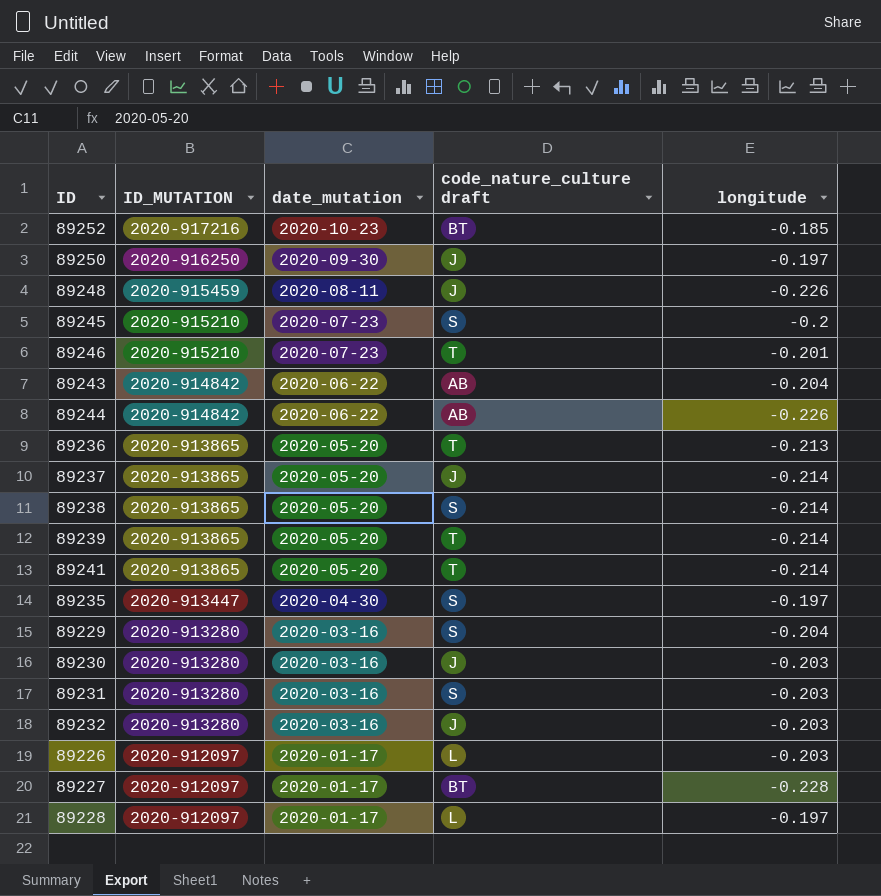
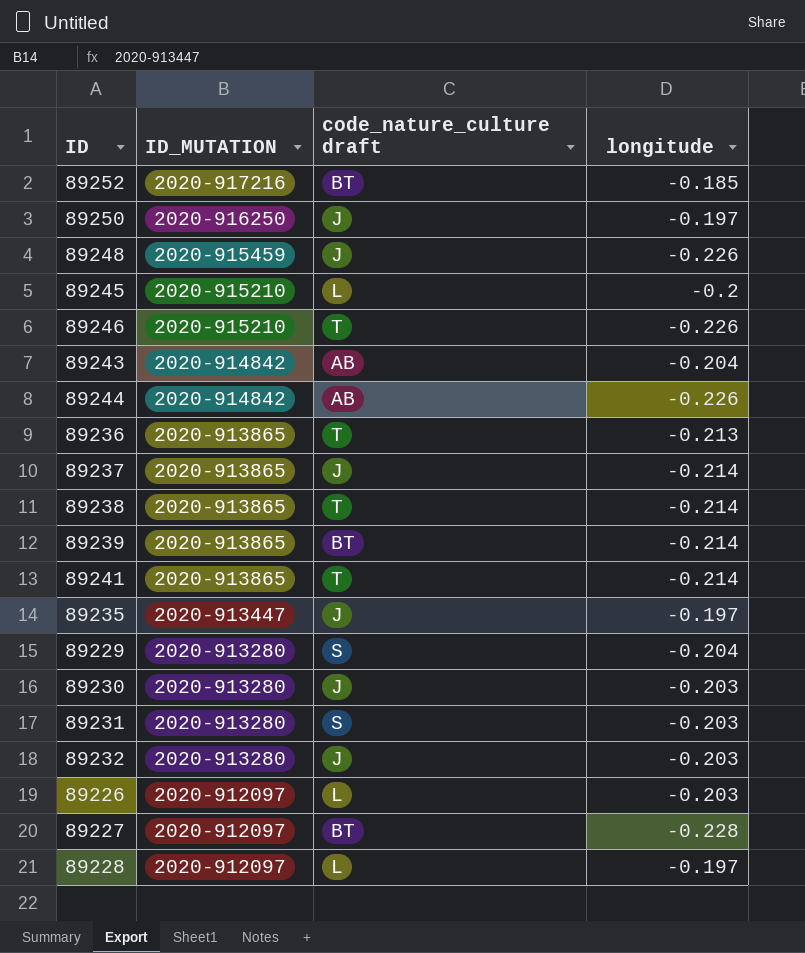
column date_mutation | position: 3 -> none
89245 | code_nature_culture draft: S -> L
89246 | longitude: -0.201 -> -0.226
89238 | code_nature_culture draft: S -> T
89239 | code_nature_culture draft: T -> BT
89235 | code_nature_culture draft: S -> J

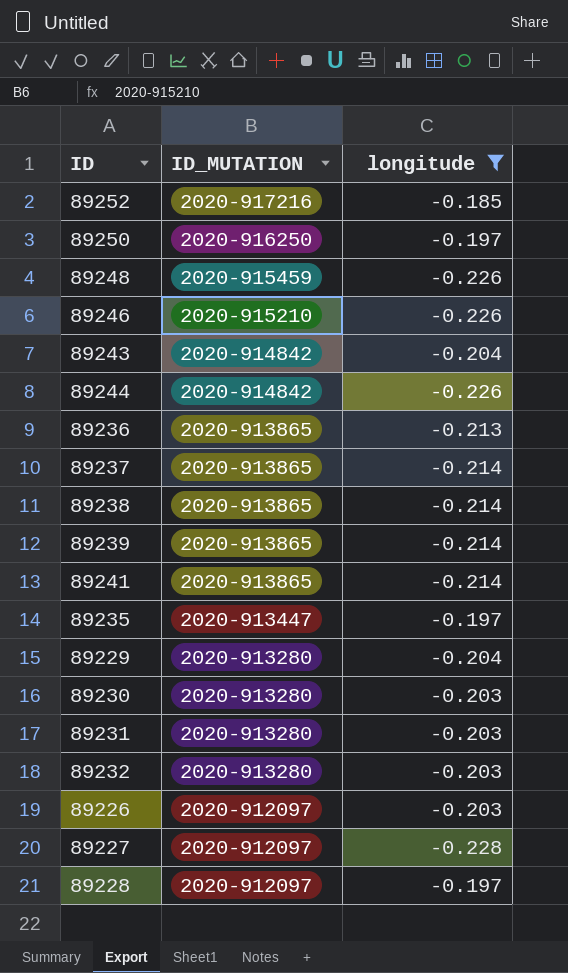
filter: none -> longitude != -0.2
column code_nature_culture draft | position: 3 -> none

